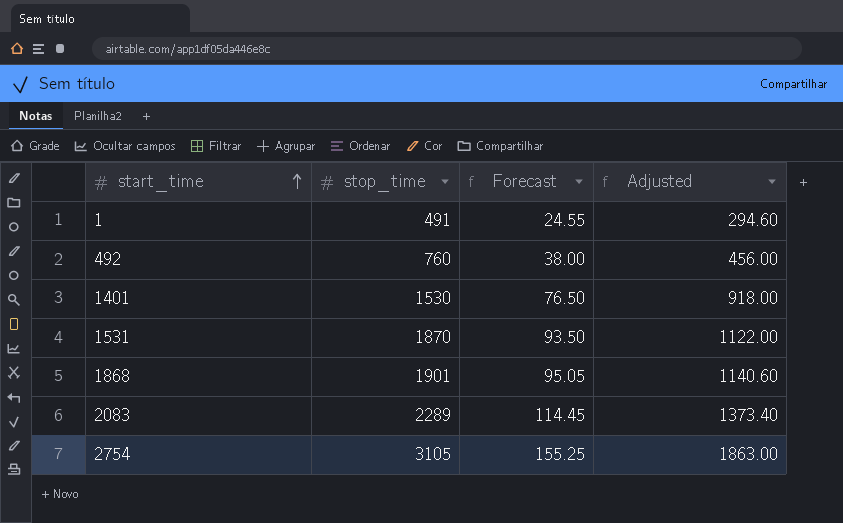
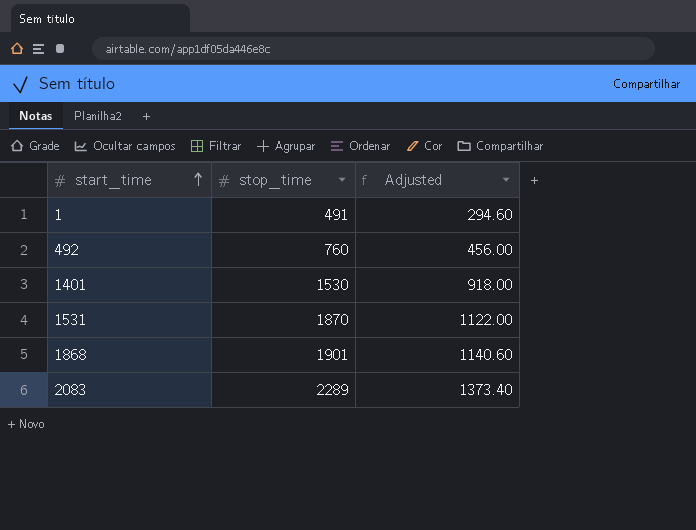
column Forecast | formula: [stop_time] * 0.05 -> none
row 2754: 3105 | 155.25 | 1863.00 -> none

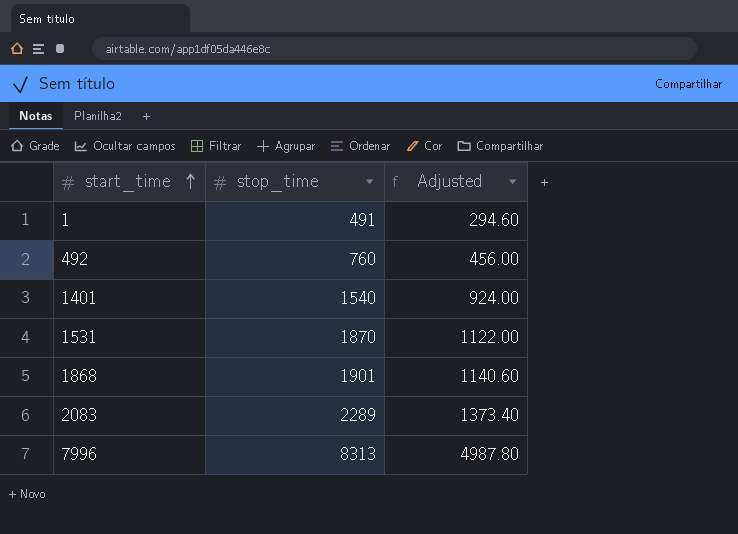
1401 | stop_time: 1530 -> 1540
1401 | Adjusted: 918.00 -> 924.00
row 7996: none -> 8313 | 4987.80

